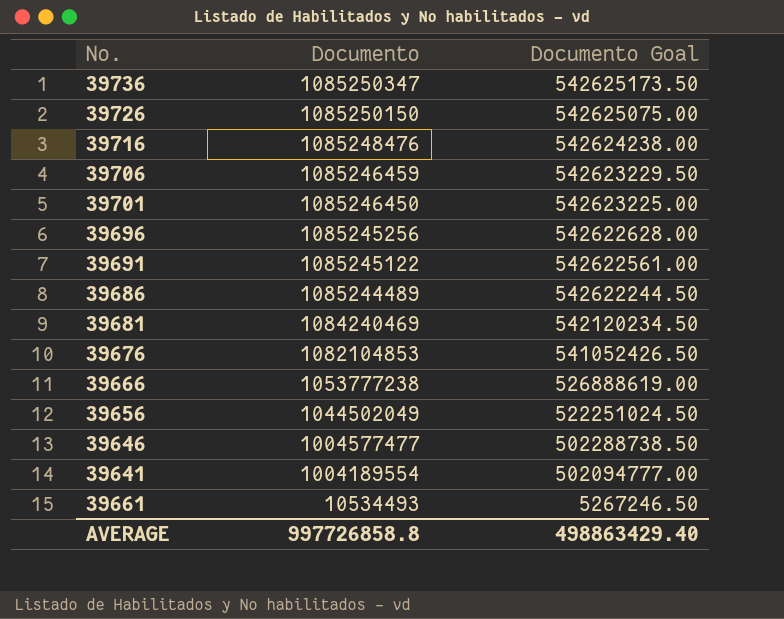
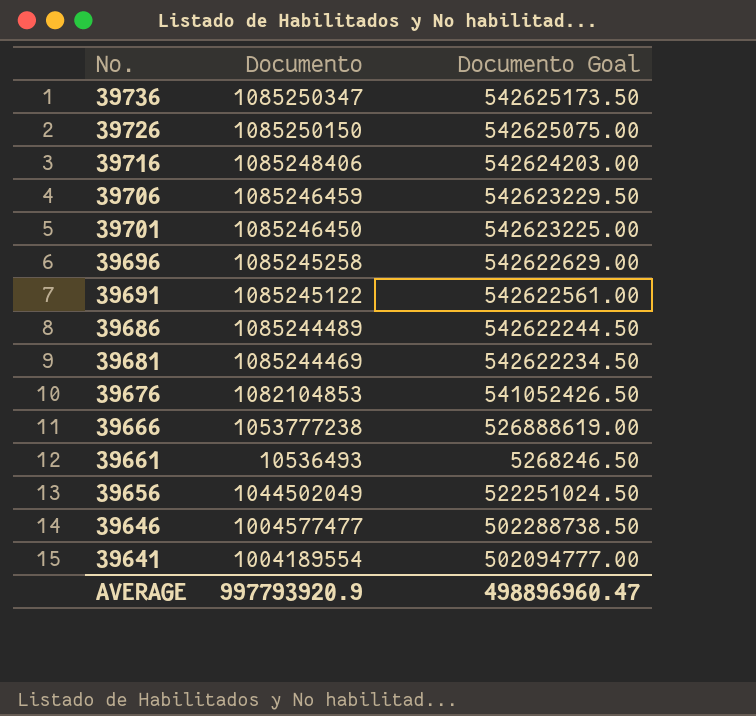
row order: Documento descending -> No. descending
39716 | Documento: 1085248476 -> 1085248406
39716 | Documento Goal: 542624238.00 -> 542624203.00
39696 | Documento: 1085245256 -> 1085245258
39696 | Documento Goal: 542622628.00 -> 542622629.00
39681 | Documento: 1084240469 -> 1085244469
39681 | Documento Goal: 542120234.50 -> 542622234.50
39661 | Documento: 10534493 -> 10536493
39661 | Documento Goal: 5267246.50 -> 5268246.50
AVERAGE | Documento: 997726858.8 -> 997793920.9
AVERAGE | Documento Goal: 498863429.40 -> 498896960.47

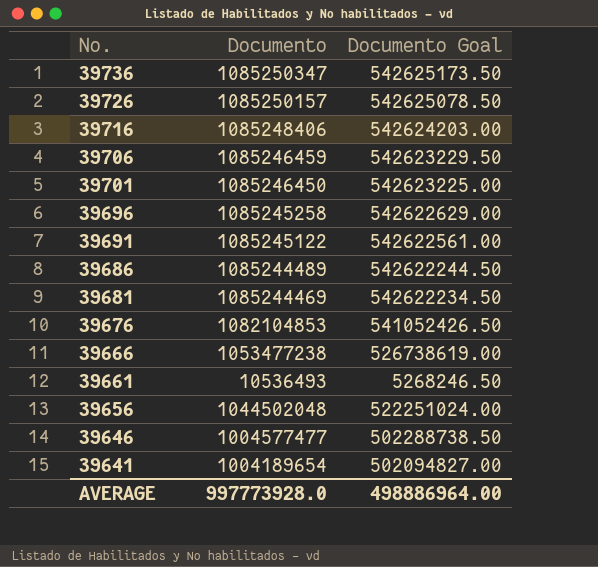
39726 | Documento: 1085250150 -> 1085250157
39726 | Documento Goal: 542625075.00 -> 542625078.50
39666 | Documento: 1053777238 -> 1053477238
39666 | Documento Goal: 526888619.00 -> 526738619.00
39656 | Documento: 1044502049 -> 1044502048
39656 | Documento Goal: 522251024.50 -> 522251024.00
39641 | Documento: 1004189554 -> 1004189654
39641 | Documento Goal: 502094777.00 -> 502094827.00
AVERAGE | Documento: 997793920.9 -> 997773928.0
AVERAGE | Documento Goal: 498896960.47 -> 498886964.00

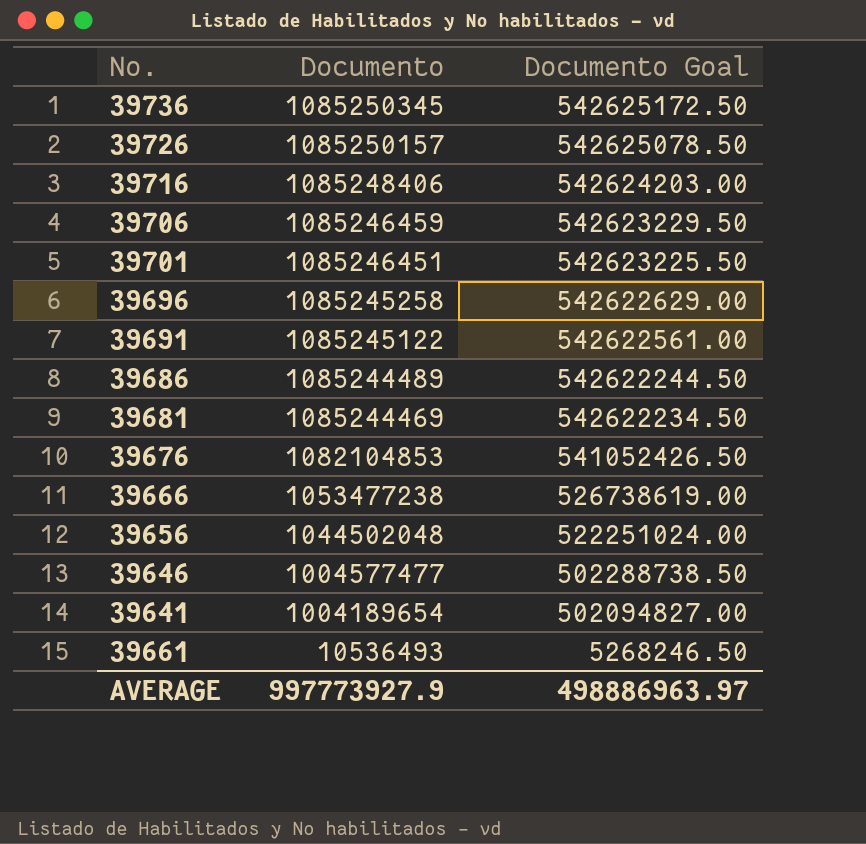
row order: No. descending -> Documento descending
39736 | Documento: 1085250347 -> 1085250345
39736 | Documento Goal: 542625173.50 -> 542625172.50
39701 | Documento: 1085246450 -> 1085246451
39701 | Documento Goal: 542623225.00 -> 542623225.50
AVERAGE | Documento: 997773928.0 -> 997773927.9
AVERAGE | Documento Goal: 498886964.00 -> 498886963.97

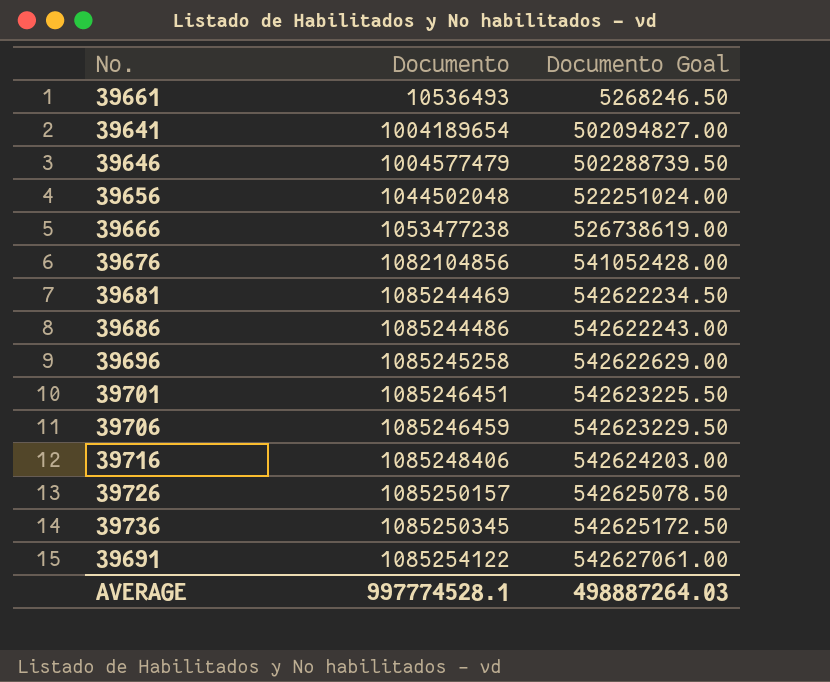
row order: Documento descending -> Documento ascending
39646 | Documento: 1004577477 -> 1004577479
39646 | Documento Goal: 502288738.50 -> 502288739.50
39676 | Documento: 1082104853 -> 1082104856
39676 | Documento Goal: 541052426.50 -> 541052428.00
39686 | Documento: 1085244489 -> 1085244486
39686 | Documento Goal: 542622244.50 -> 542622243.00
39691 | Documento: 1085245122 -> 1085254122
39691 | Documento Goal: 542622561.00 -> 542627061.00
AVERAGE | Documento: 997773927.9 -> 997774528.1
AVERAGE | Documento Goal: 498886963.97 -> 498887264.03

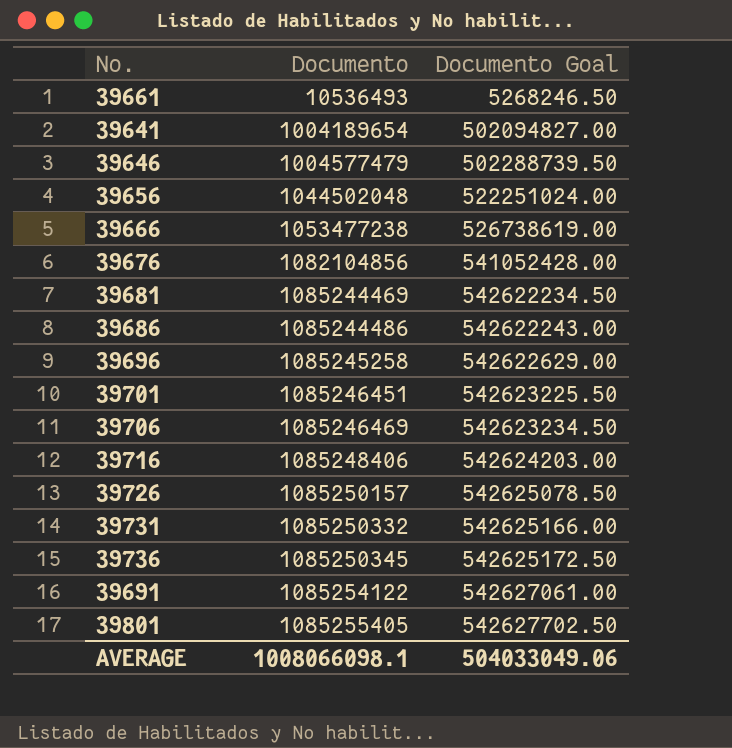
39706 | Documento: 1085246459 -> 1085246469
39706 | Documento Goal: 542623229.50 -> 542623234.50
row 39731: none -> 1085250332 | 542625166.00
row 39801: none -> 1085255405 | 542627702.50
AVERAGE | Documento: 997774528.1 -> 1008066098.1
AVERAGE | Documento Goal: 498887264.03 -> 504033049.06

